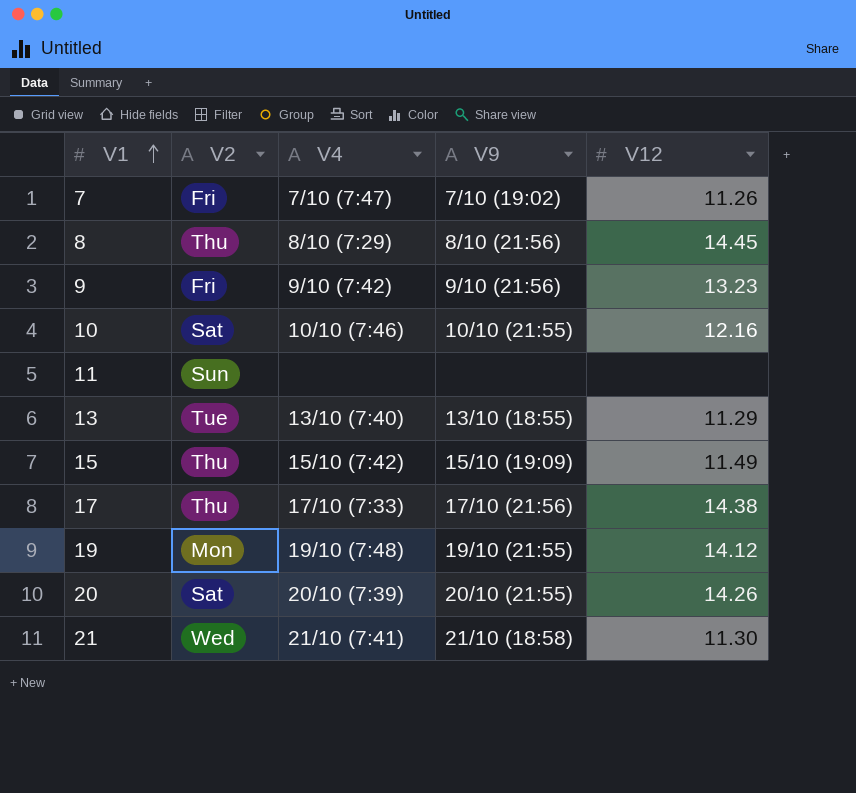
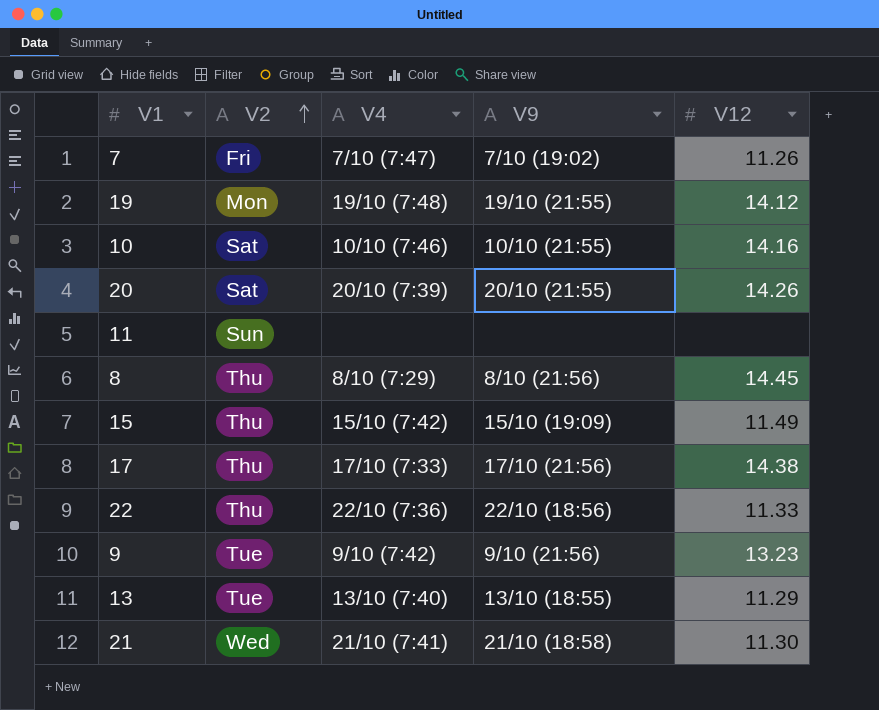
row order: V1 ascending -> V2 ascending
10 | V12: 12.16 -> 14.16
row 22: none -> Thu | 22/10 (7:36) | 22/10 (18:56) | 11.33
9 | V2: Fri -> Tue

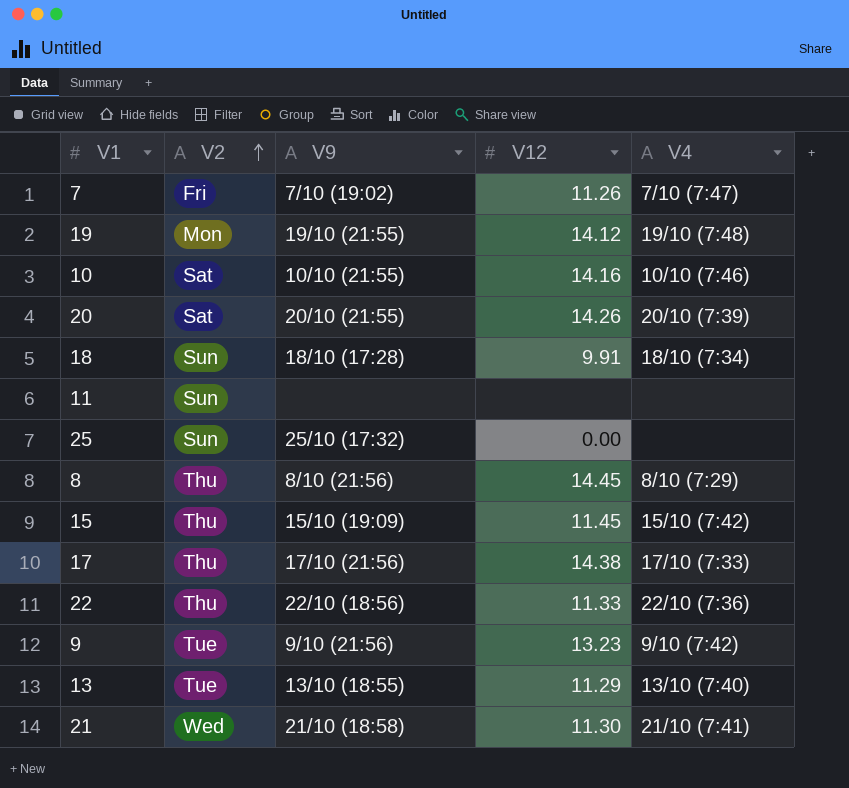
column V4 | position: 3 -> 5
row 18: none -> Sun | 18/10 (17:28) | 9.91 | 18/10 (7:34)
row 25: none -> Sun | 25/10 (17:32) | 0.00 | none
15 | V12: 11.49 -> 11.45

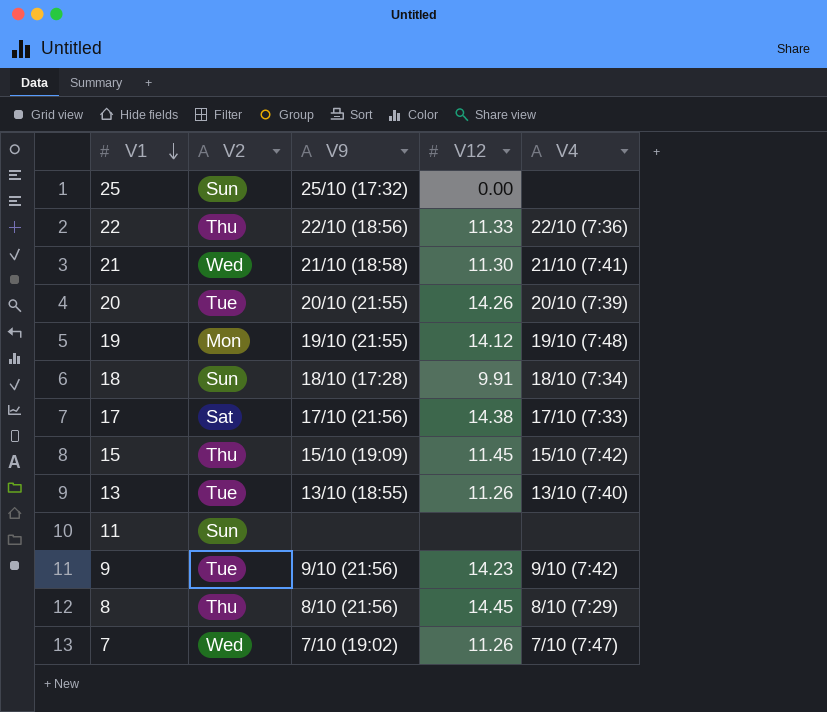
row order: V2 ascending -> V1 descending
row 10: Sat | 10/10 (21:55) | 14.16 | 10/10 (7:46) -> none
20 | V2: Sat -> Tue
17 | V2: Thu -> Sat
13 | V12: 11.29 -> 11.26
9 | V12: 13.23 -> 14.23
7 | V2: Fri -> Wed

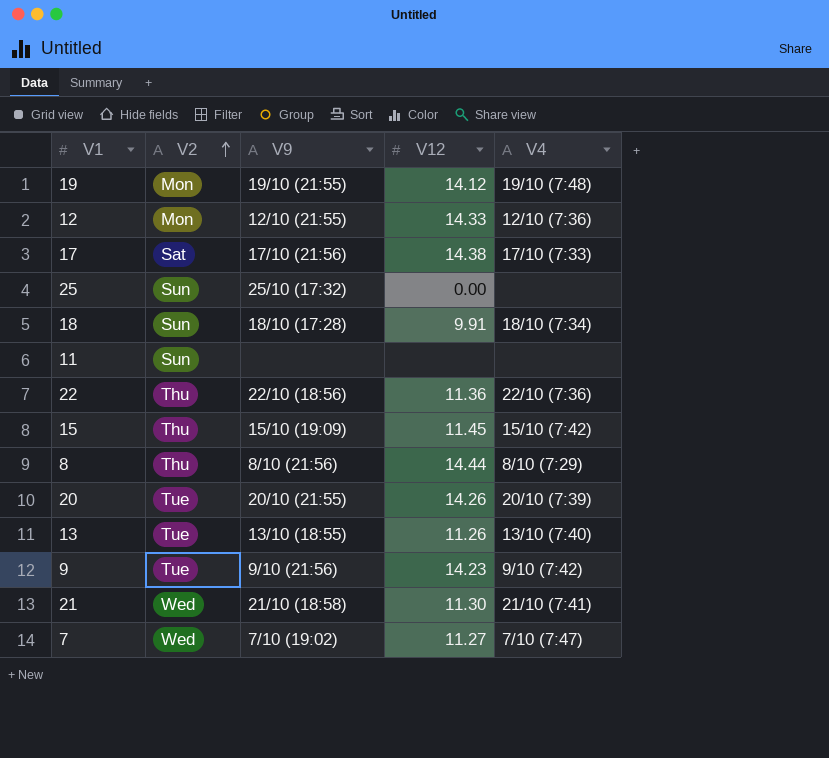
row order: V1 descending -> V2 ascending
row 12: none -> Mon | 12/10 (21:55) | 14.33 | 12/10 (7:36)
22 | V12: 11.33 -> 11.36
8 | V12: 14.45 -> 14.44
7 | V12: 11.26 -> 11.27

